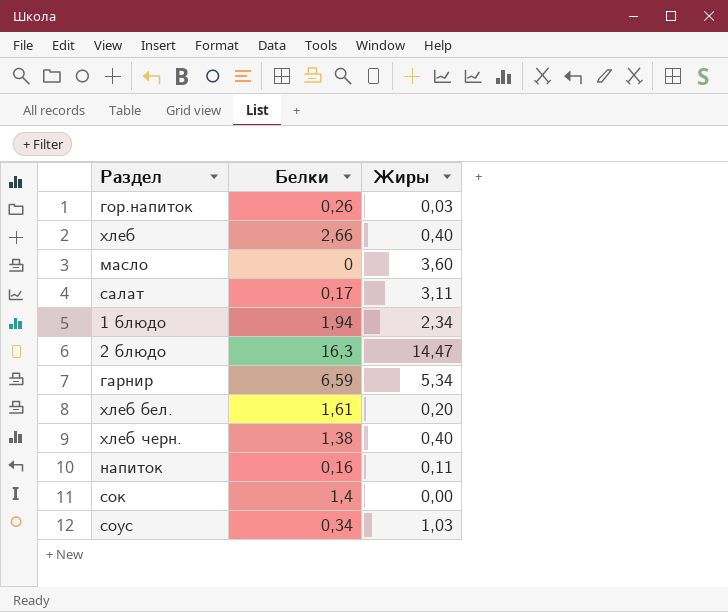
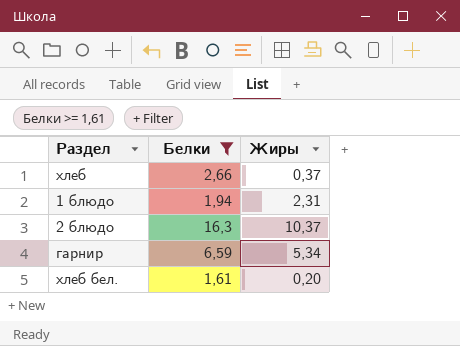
filter: none -> Белки >= 1,61
хлеб | Жиры: 0,40 -> 0,37
1 блюдо | Жиры: 2,34 -> 2,31
2 блюдо | Жиры: 14,47 -> 10,37

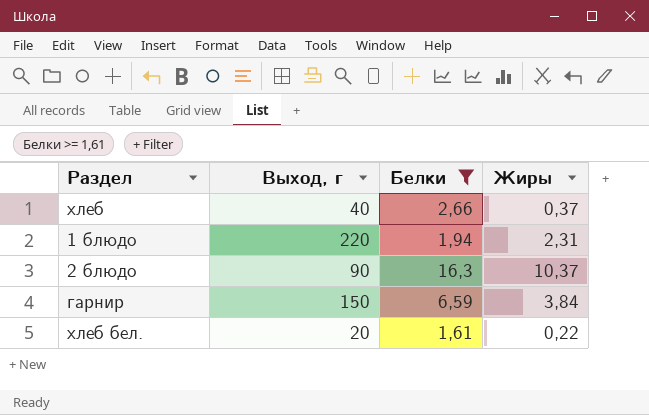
column Выход, г | position: none -> 2
гарнир | Жиры: 5,34 -> 3,84
хлеб бел. | Жиры: 0,20 -> 0,22

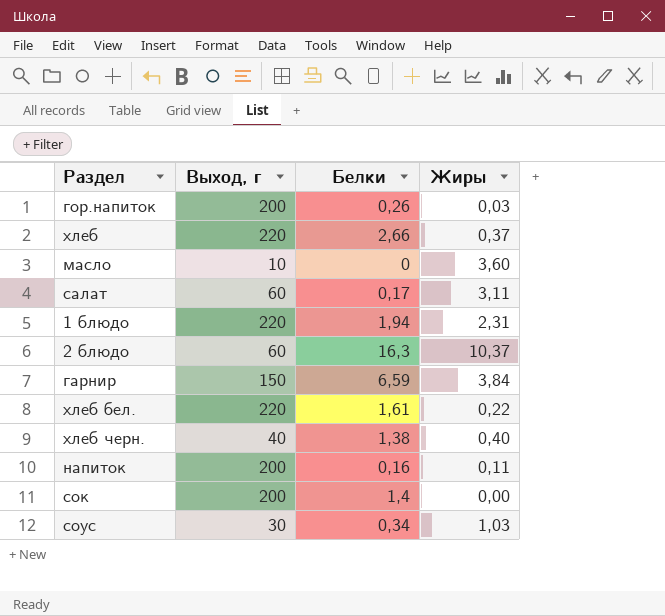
filter: Белки >= 1,61 -> none
хлеб | Выход, г: 40 -> 220
2 блюдо | Выход, г: 90 -> 60
хлеб бел. | Выход, г: 20 -> 220

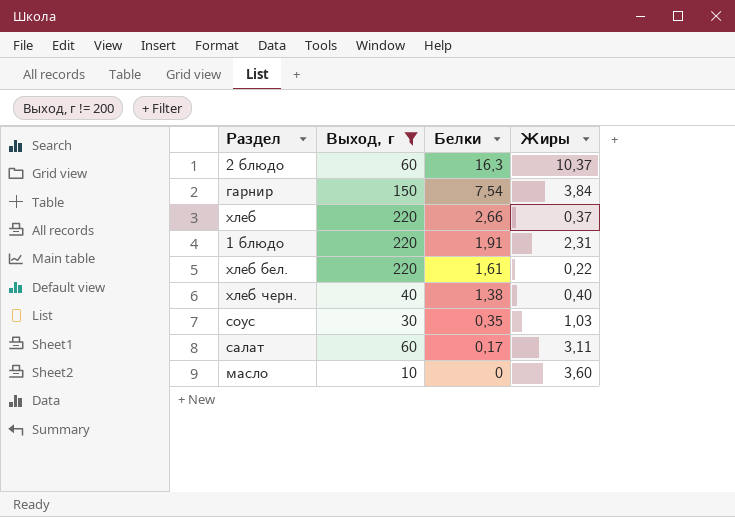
filter: none -> Выход, г != 200
row order: none -> Белки descending
гарнир | Белки: 6,59 -> 7,54
1 блюдо | Белки: 1,94 -> 1,91
соус | Белки: 0,34 -> 0,35

